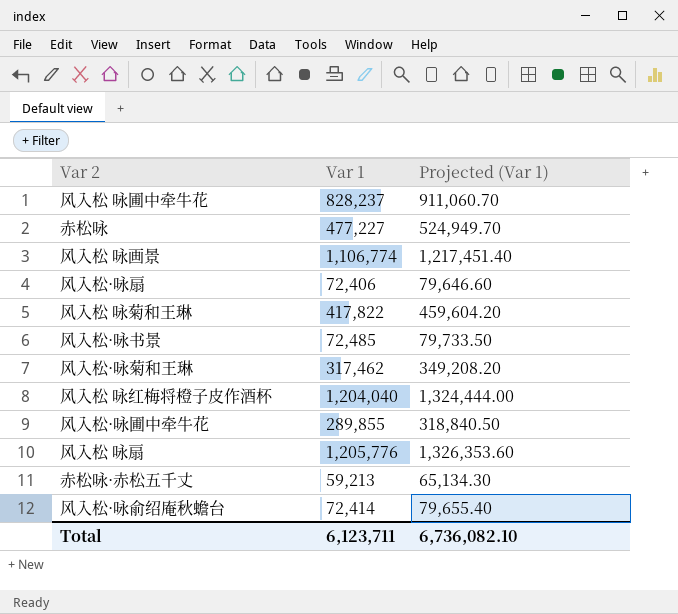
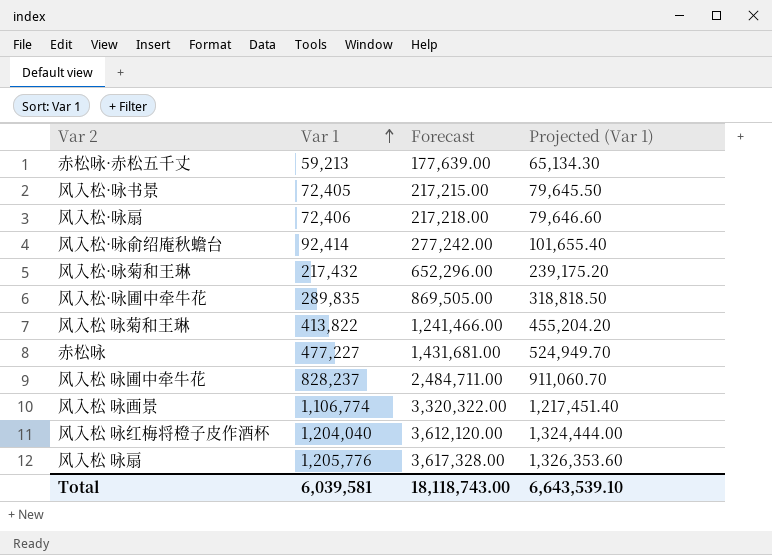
row order: none -> Var 1 ascending
column Forecast | formula: none -> [Var 1] * 3
风入松·咏书景 | Var 1: 72,485 -> 72,405
风入松·咏书景 | Projected (Var 1): 79,733.50 -> 79,645.50
风入松·咏俞绍庵秋蟾台 | Var 1: 72,414 -> 92,414
风入松·咏俞绍庵秋蟾台 | Projected (Var 1): 79,655.40 -> 101,655.40
风入松·咏菊和王琳 | Var 1: 317,462 -> 217,432
风入松·咏菊和王琳 | Projected (Var 1): 349,208.20 -> 239,175.20
风入松·咏圃中牵牛花 | Var 1: 289,855 -> 289,835
风入松·咏圃中牵牛花 | Projected (Var 1): 318,840.50 -> 318,818.50
风入松 咏菊和王琳 | Var 1: 417,822 -> 413,822
风入松 咏菊和王琳 | Projected (Var 1): 459,604.20 -> 455,204.20
Total | Var 1: 6,123,711 -> 6,039,581
Total | Projected (Var 1): 6,736,082.10 -> 6,643,539.10

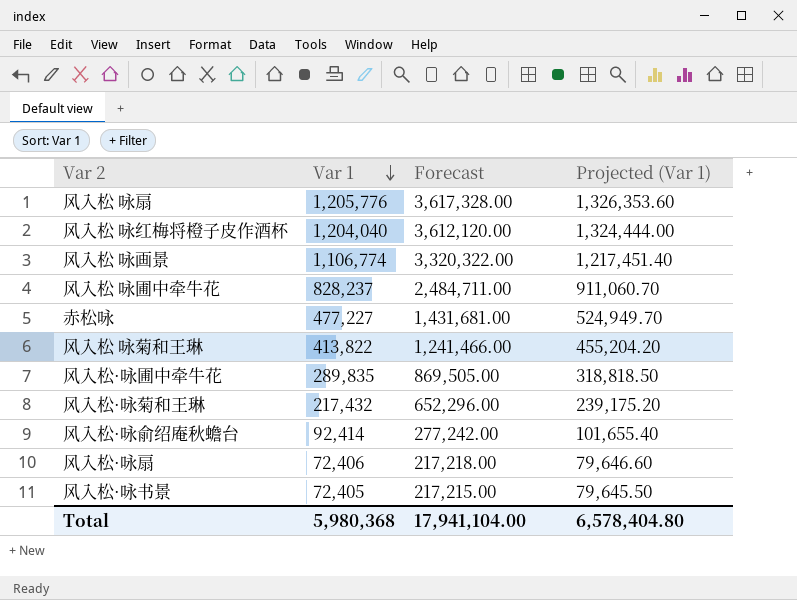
row order: Var 1 ascending -> Var 1 descending
row 赤松咏·赤松五千丈: 59,213 | 177,639.00 | 65,134.30 -> none
Total | Var 1: 6,039,581 -> 5,980,368
Total | Forecast: 18,118,743.00 -> 17,941,104.00
Total | Projected (Var 1): 6,643,539.10 -> 6,578,404.80

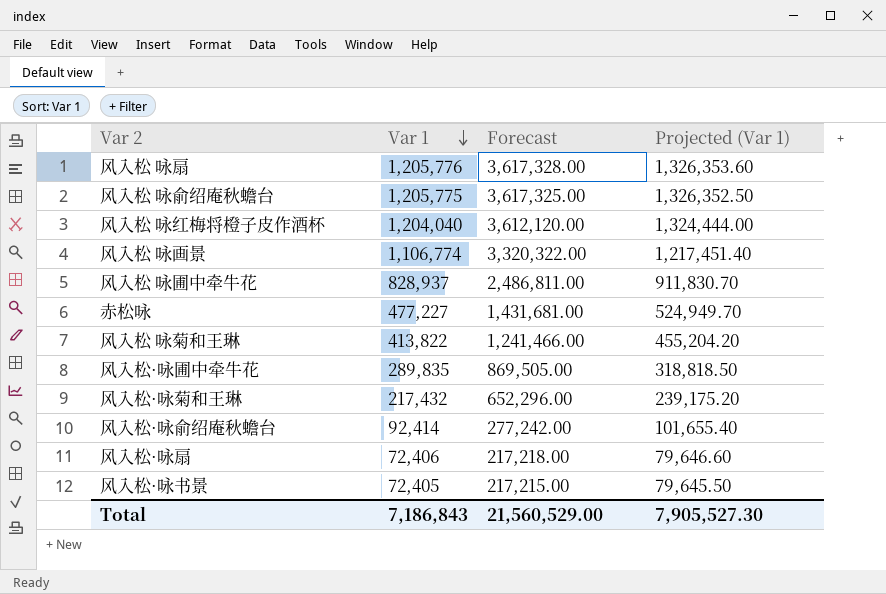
row 风入松 咏俞绍庵秋蟾台: none -> 1,205,775 | 3,617,325.00 | 1,326,352.50
风入松 咏圃中牵牛花 | Var 1: 828,237 -> 828,937
风入松 咏圃中牵牛花 | Forecast: 2,484,711.00 -> 2,486,811.00
风入松 咏圃中牵牛花 | Projected (Var 1): 911,060.70 -> 911,830.70
Total | Var 1: 5,980,368 -> 7,186,843
Total | Forecast: 17,941,104.00 -> 21,560,529.00
Total | Projected (Var 1): 6,578,404.80 -> 7,905,527.30

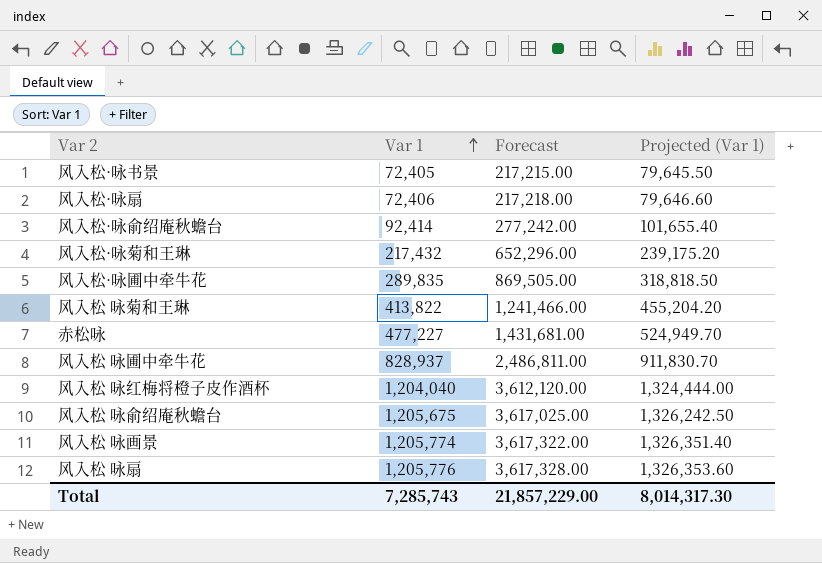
row order: Var 1 descending -> Var 1 ascending
风入松 咏俞绍庵秋蟾台 | Var 1: 1,205,775 -> 1,205,675
风入松 咏俞绍庵秋蟾台 | Forecast: 3,617,325.00 -> 3,617,025.00
风入松 咏俞绍庵秋蟾台 | Projected (Var 1): 1,326,352.50 -> 1,326,242.50
风入松 咏画景 | Var 1: 1,106,774 -> 1,205,774
风入松 咏画景 | Forecast: 3,320,322.00 -> 3,617,322.00
风入松 咏画景 | Projected (Var 1): 1,217,451.40 -> 1,326,351.40
Total | Var 1: 7,186,843 -> 7,285,743
Total | Forecast: 21,560,529.00 -> 21,857,229.00
Total | Projected (Var 1): 7,905,527.30 -> 8,014,317.30

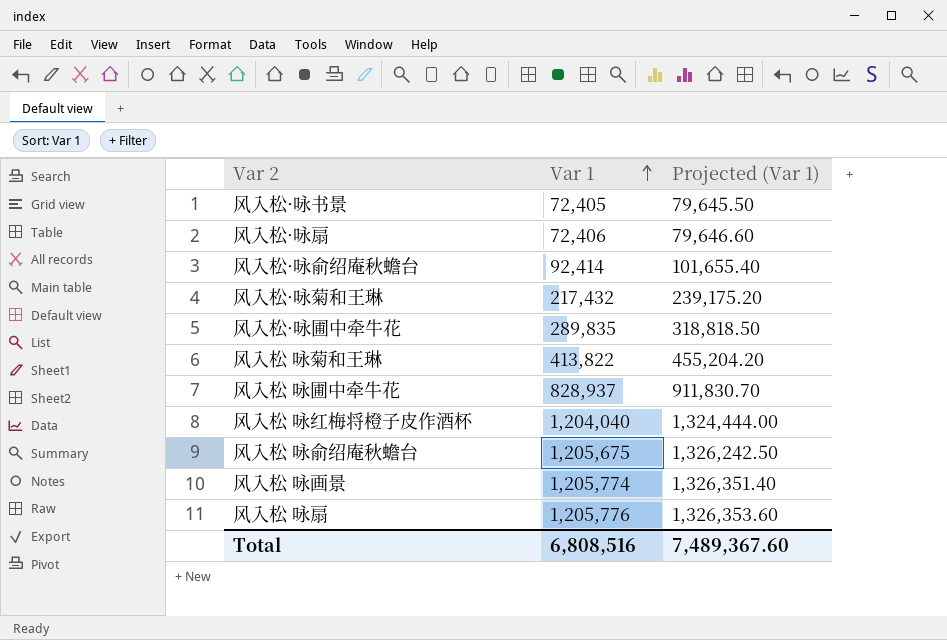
column Forecast | formula: [Var 1] * 3 -> none
row 赤松咏: 477,227 | 1,431,681.00 | 524,949.70 -> none
Total | Var 1: 7,285,743 -> 6,808,516
Total | Projected (Var 1): 8,014,317.30 -> 7,489,367.60

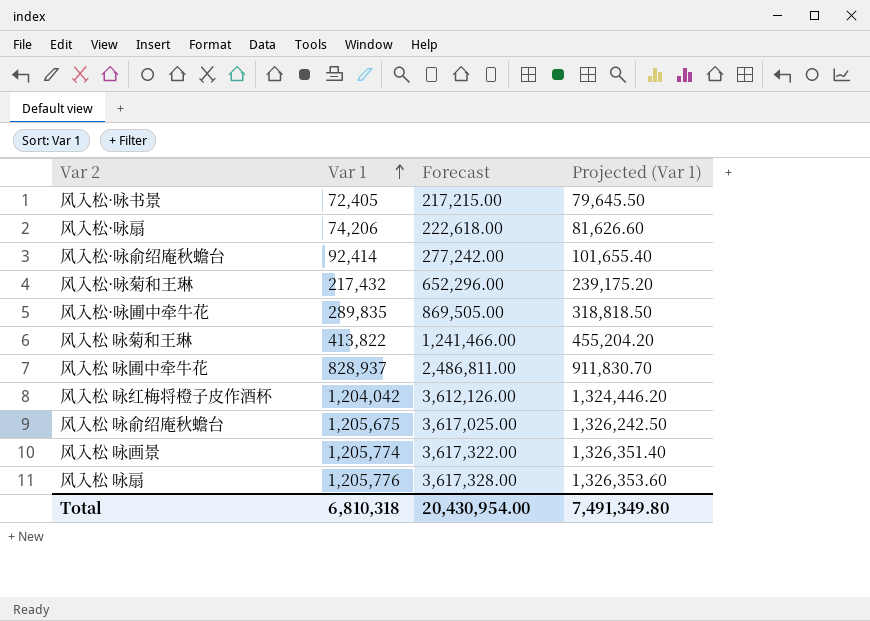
column Forecast | formula: none -> [Var 1] * 3
风入松·咏扇 | Var 1: 72,406 -> 74,206
风入松·咏扇 | Projected (Var 1): 79,646.60 -> 81,626.60
风入松 咏红梅将橙子皮作酒杯 | Var 1: 1,204,040 -> 1,204,042
风入松 咏红梅将橙子皮作酒杯 | Projected (Var 1): 1,324,444.00 -> 1,324,446.20
Total | Var 1: 6,808,516 -> 6,810,318
Total | Projected (Var 1): 7,489,367.60 -> 7,491,349.80

